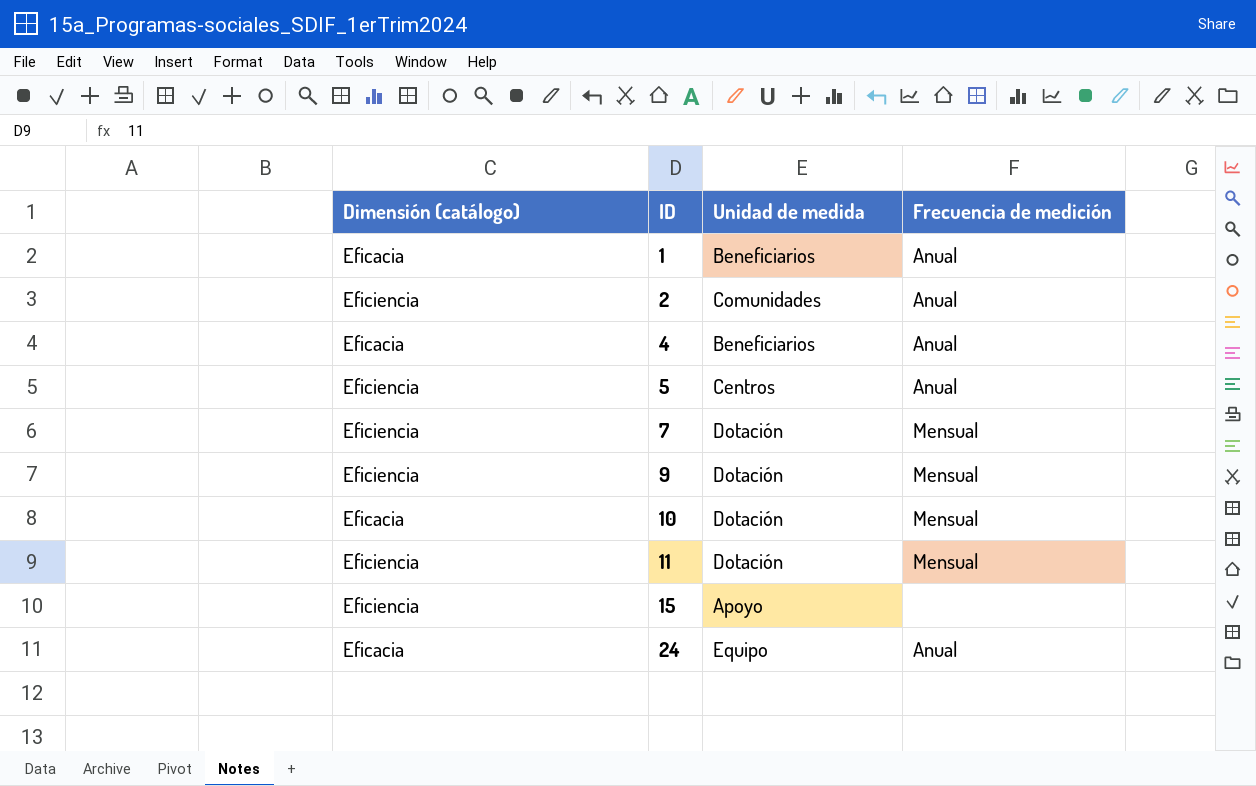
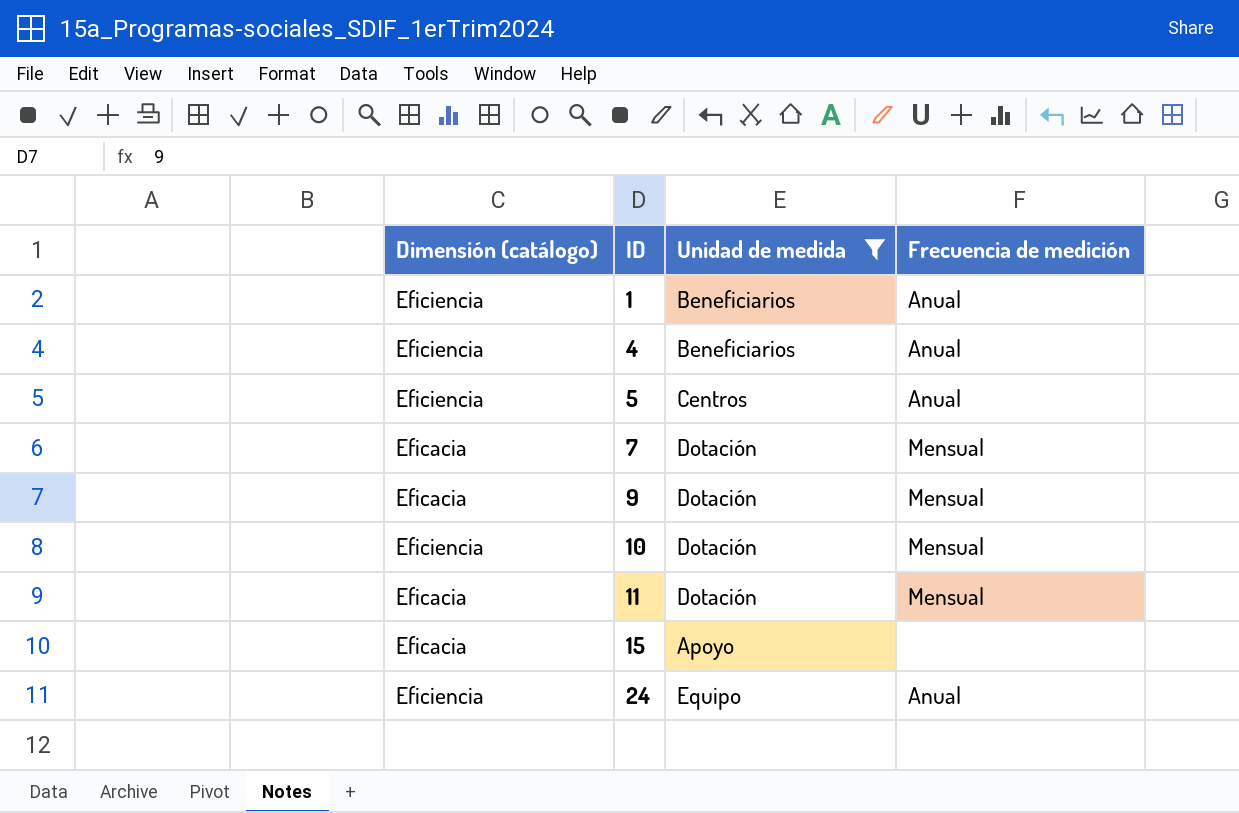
filter: none -> Unidad de medida != Comunidades
1 | Dimensión (catálogo): Eficacia -> Eficiencia
4 | Dimensión (catálogo): Eficacia -> Eficiencia
7 | Dimensión (catálogo): Eficiencia -> Eficacia
9 | Dimensión (catálogo): Eficiencia -> Eficacia
10 | Dimensión (catálogo): Eficacia -> Eficiencia
11 | Dimensión (catálogo): Eficiencia -> Eficacia
15 | Dimensión (catálogo): Eficiencia -> Eficacia
24 | Dimensión (catálogo): Eficacia -> Eficiencia

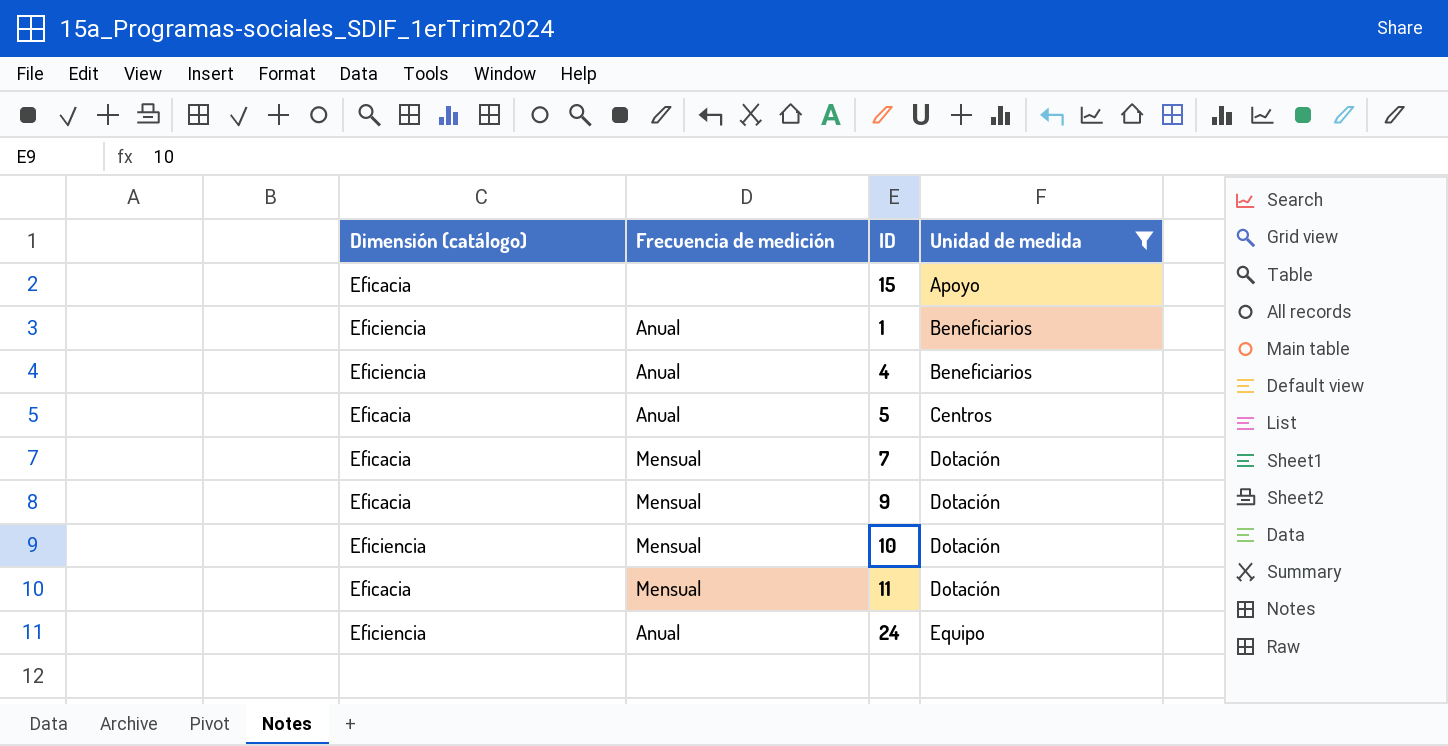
row order: ID ascending -> Unidad de medida ascending
column Frecuencia de medición | position: 4 -> 2
5 | Dimensión (catálogo): Eficiencia -> Eficacia

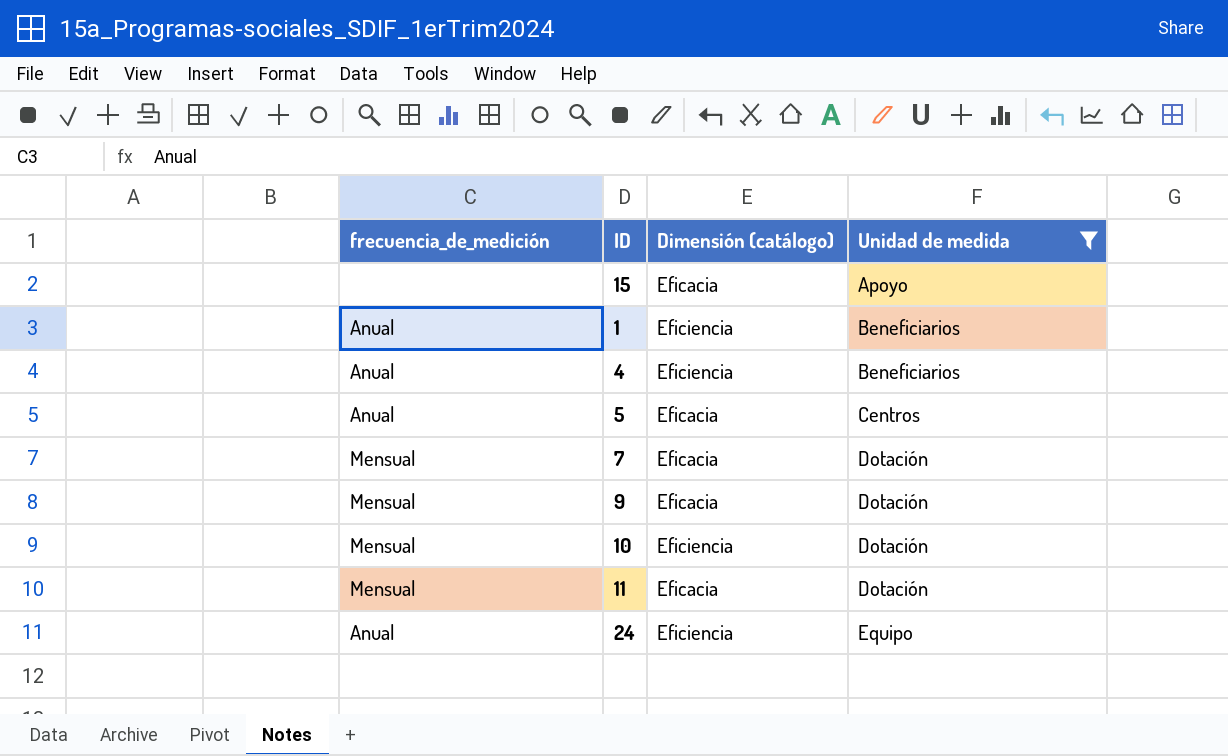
column name: Frecuencia de medición -> frecuencia_de_medición
column Dimensión (catálogo) | position: 1 -> 3

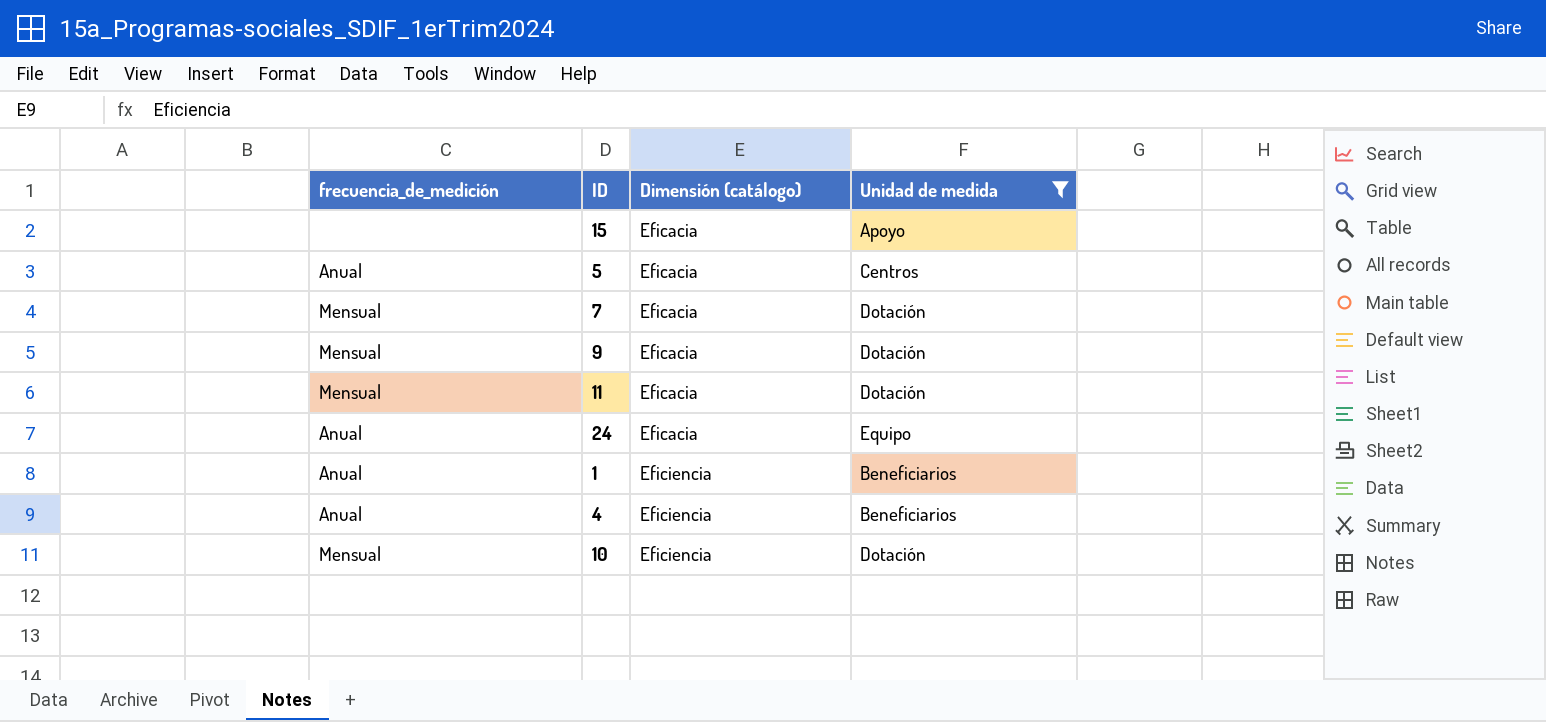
row order: Unidad de medida ascending -> Dimensión (catálogo) ascending
24 | Dimensión (catálogo): Eficiencia -> Eficacia

